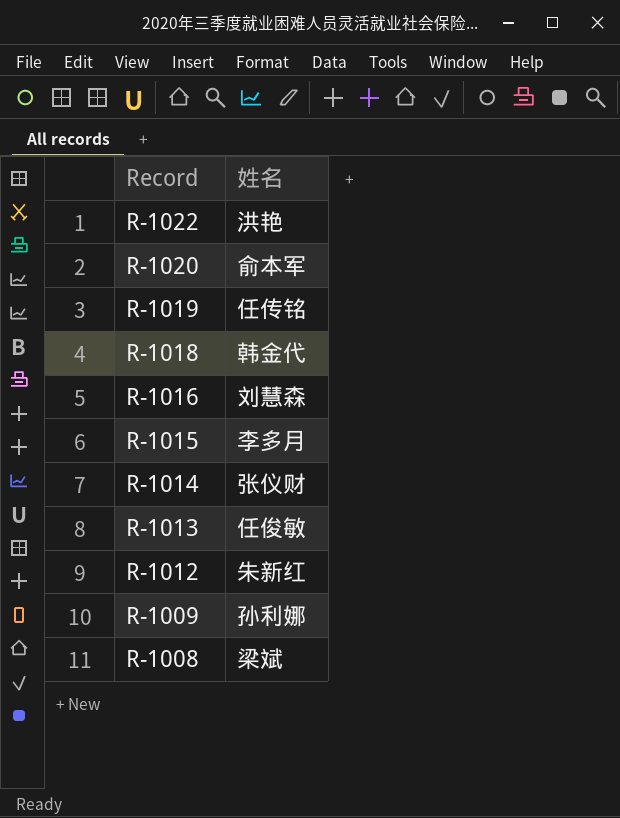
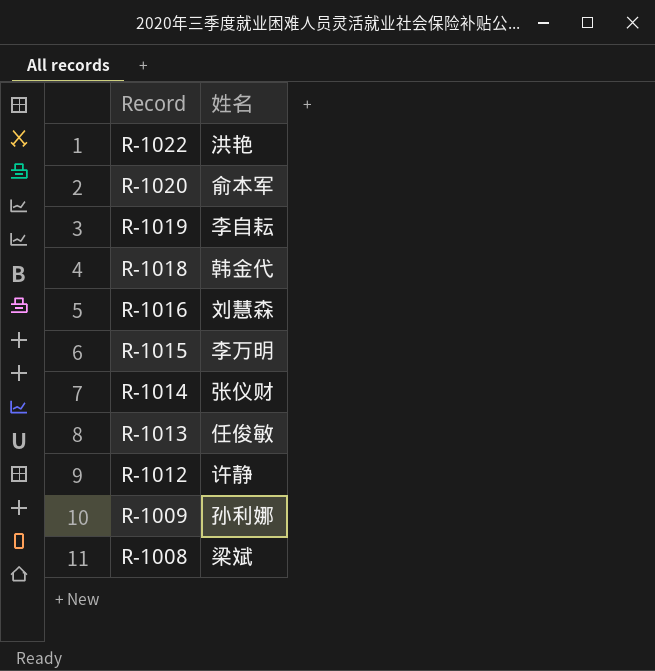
R-1019 | 姓名: 任传铭 -> 李自耘
R-1015 | 姓名: 李多月 -> 李万明
R-1012 | 姓名: 朱新红 -> 许静

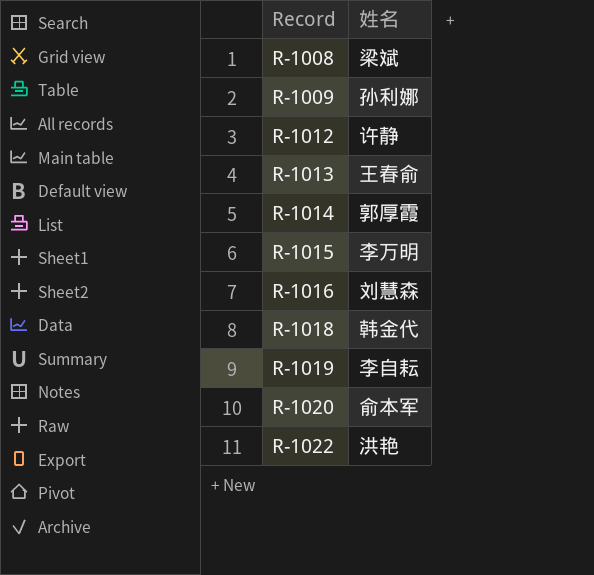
row order: Record descending -> Record ascending
R-1013 | 姓名: 任俊敏 -> 王春俞
R-1014 | 姓名: 张仪财 -> 郭厚霞

